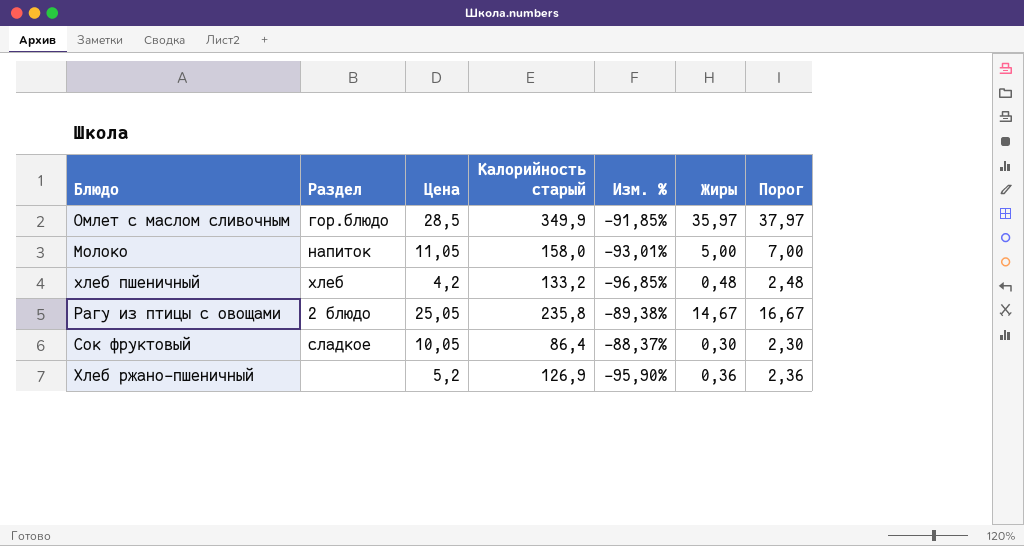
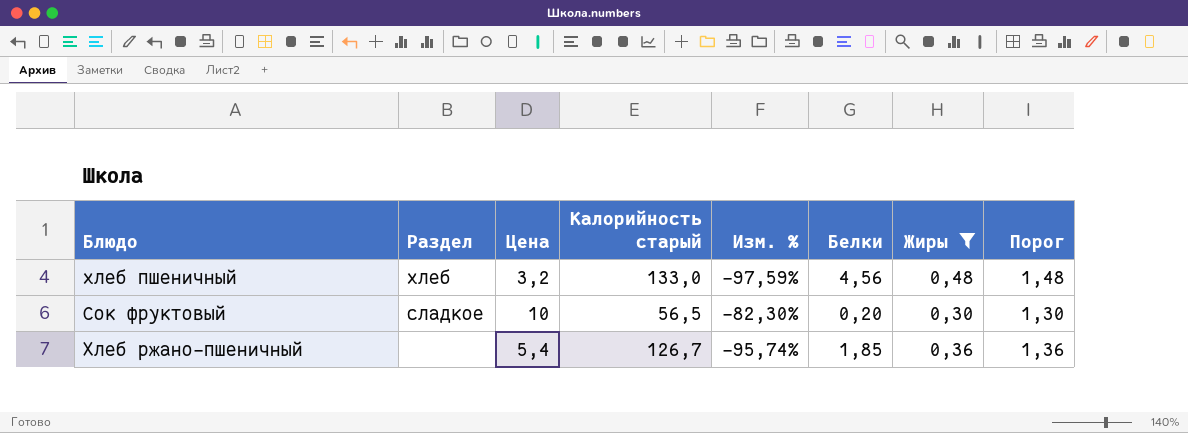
filter: none -> Жиры <= 0,48
column Белки | position: none -> 6
column Порог | formula: [Жиры] + 2 -> [Жиры] + 1
хлеб пшеничный | Цена: 4,2 -> 3,2
хлеб пшеничный | Калорийность старый: 133,2 -> 133,0
хлеб пшеничный | Изм. %: -96,85% -> -97,59%
Сок фруктовый | Цена: 10,05 -> 10
Сок фруктовый | Калорийность старый: 86,4 -> 56,5
Сок фруктовый | Изм. %: -88,37% -> -82,30%
Хлеб ржано-пшеничный | Цена: 5,2 -> 5,4
Хлеб ржано-пшеничный | Калорийность старый: 126,9 -> 126,7
Хлеб ржано-пшеничный | Изм. %: -95,90% -> -95,74%

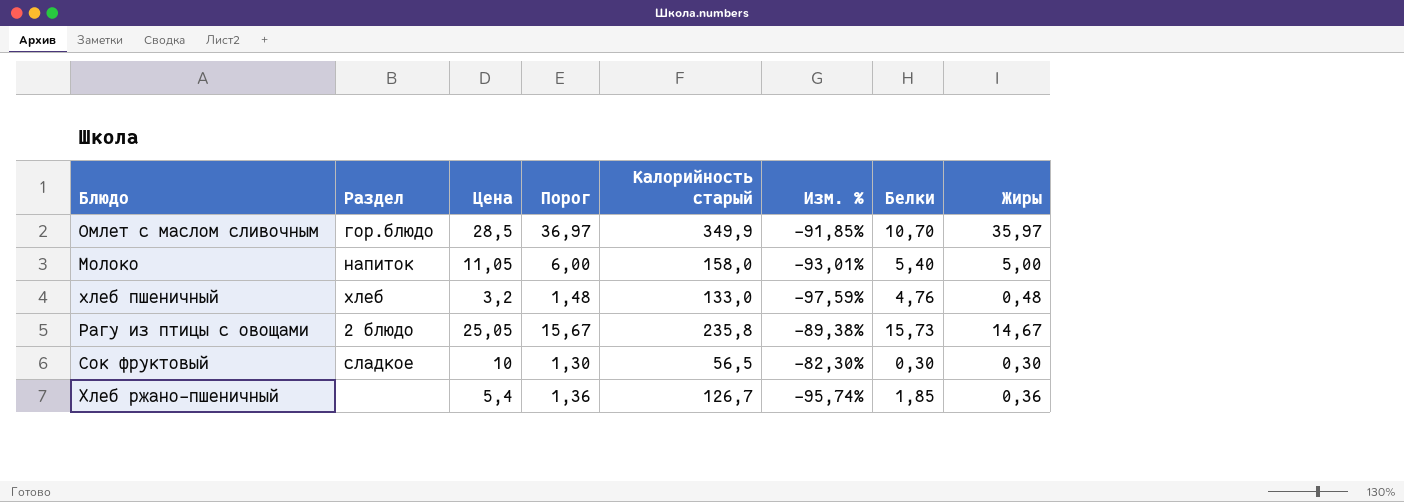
filter: Жиры <= 0,48 -> none
column Порог | position: 8 -> 4
хлеб пшеничный | Белки: 4,56 -> 4,76
Сок фруктовый | Белки: 0,20 -> 0,30

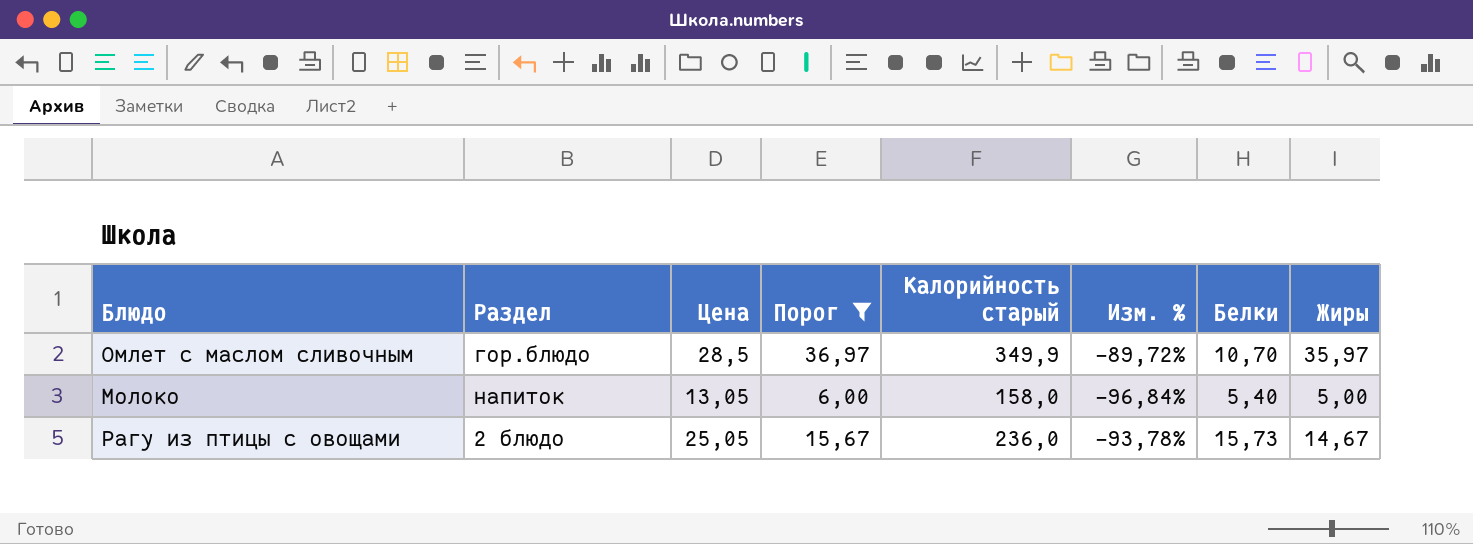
filter: none -> Порог >= 6,00
column Изм. % | formula: ([Цена] - [Калорийность старый]) / [Калорийность старый] -> ([Жиры] - [Калорийность старый]) / [Калорийность старый]
Молоко | Цена: 11,05 -> 13,05
Рагу из птицы с овощами | Калорийность старый: 235,8 -> 236,0

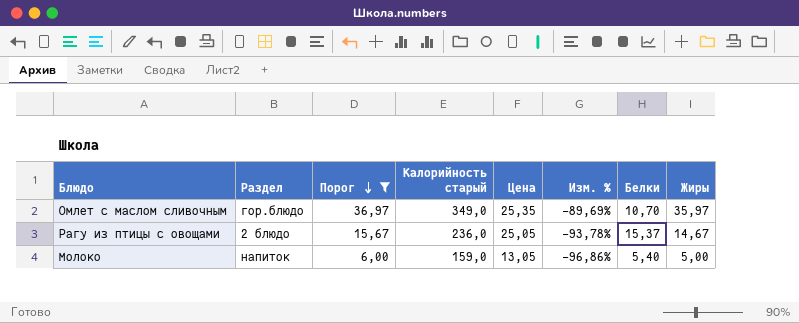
row order: none -> Порог descending
column Цена | position: 3 -> 5
Омлет с маслом сливочным | Калорийность старый: 349,9 -> 349,0
Омлет с маслом сливочным | Цена: 28,5 -> 25,35
Омлет с маслом сливочным | Изм. %: -89,72% -> -89,69%
Рагу из птицы с овощами | Белки: 15,73 -> 15,37
Молоко | Калорийность старый: 158,0 -> 159,0
Молоко | Изм. %: -96,84% -> -96,86%

